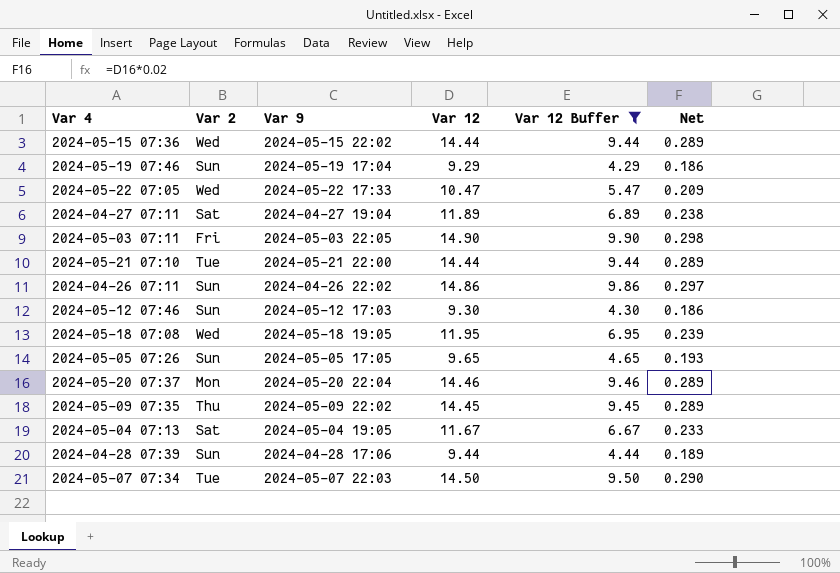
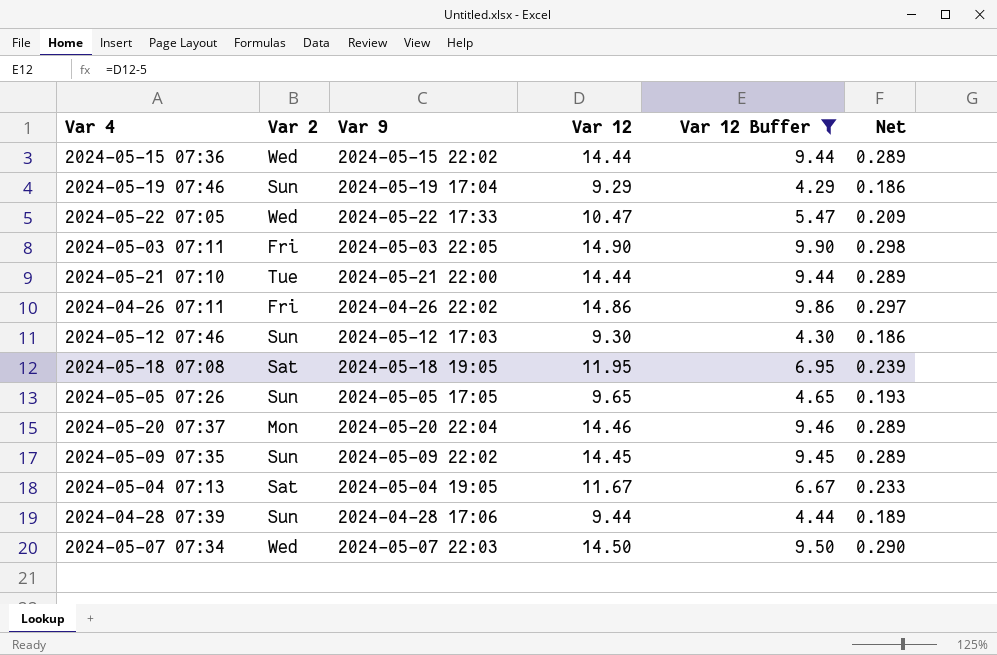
row 2024-04-27 07:11: Sat | 2024-04-27 19:04 | 11.89 | 6.89 | 0.238 -> none
2024-04-26 07:11 | Var 2: Sun -> Fri
2024-05-18 07:08 | Var 2: Wed -> Sat
2024-05-09 07:35 | Var 2: Thu -> Sun
2024-05-07 07:34 | Var 2: Tue -> Wed

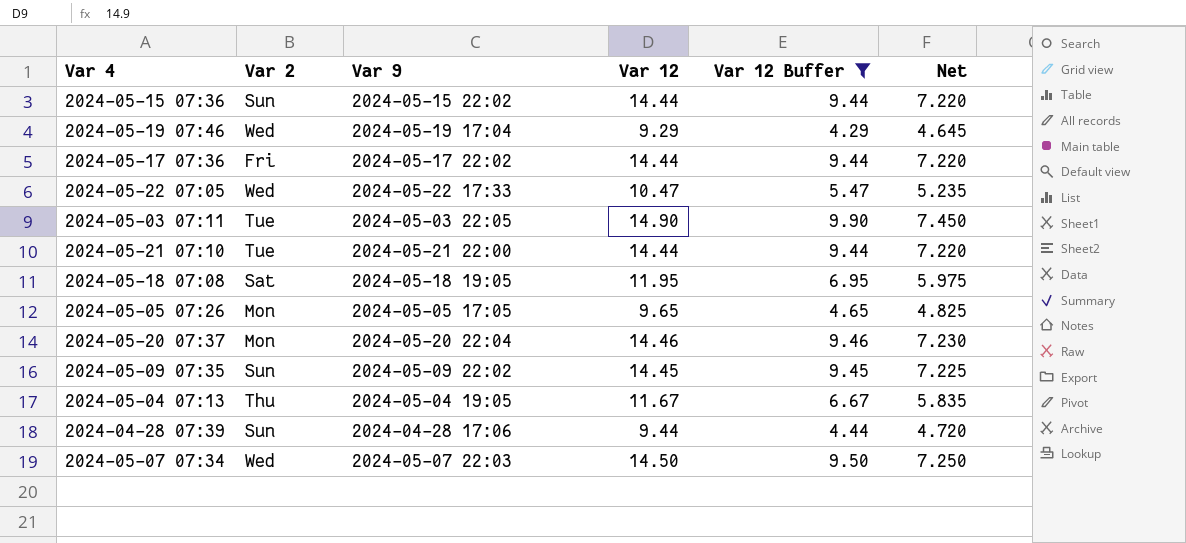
column Net | formula: [Var 12] * 0.02 -> [Var 12] * 0.5
row 2024-04-26 07:11: Fri | 2024-04-26 22:02 | 14.86 | 9.86 | 0.297 -> none
row 2024-05-12 07:46: Sun | 2024-05-12 17:03 | 9.30 | 4.30 | 0.186 -> none
2024-05-15 07:36 | Var 2: Wed -> Sun
2024-05-19 07:46 | Var 2: Sun -> Wed
row 2024-05-17 07:36: none -> Fri | 2024-05-17 22:02 | 14.44 | 9.44 | 7.220
2024-05-03 07:11 | Var 2: Fri -> Tue
2024-05-05 07:26 | Var 2: Sun -> Mon
2024-05-04 07:13 | Var 2: Sat -> Thu

